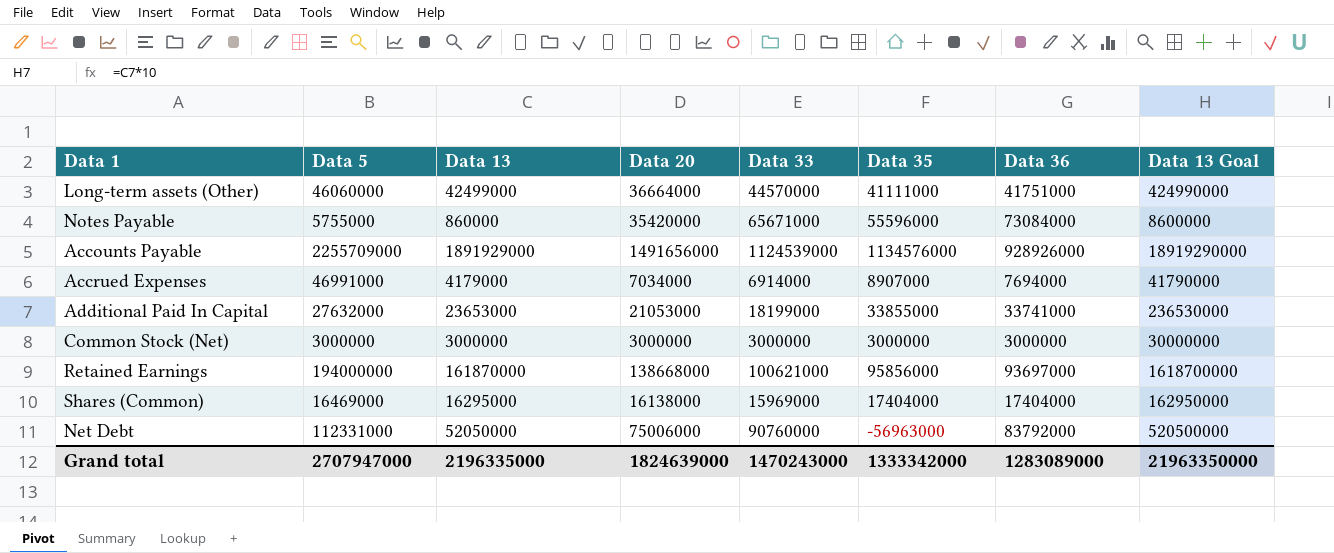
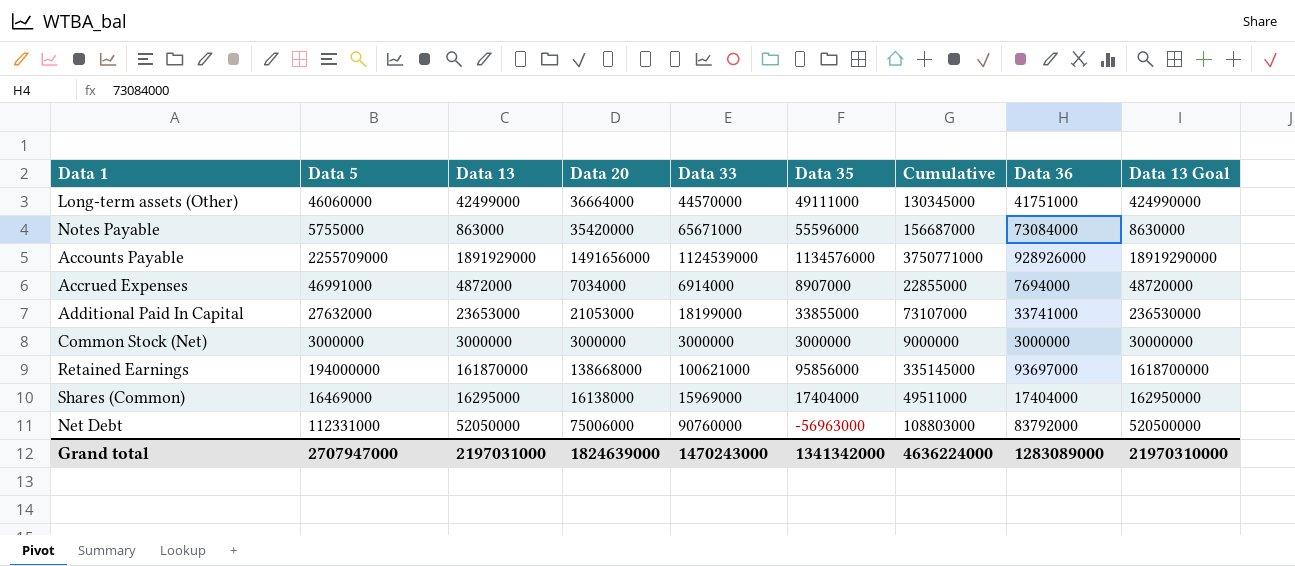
column Cumulative | formula: none -> [Data 20] + [Data 33] + [Data 35]
Long-term assets (Other) | Data 35: 41111000 -> 49111000
Notes Payable | Data 13: 860000 -> 863000
Notes Payable | Data 13 Goal: 8600000 -> 8630000
Accrued Expenses | Data 13: 4179000 -> 4872000
Accrued Expenses | Data 13 Goal: 41790000 -> 48720000
Grand total | Data 13: 2196335000 -> 2197031000
Grand total | Data 35: 1333342000 -> 1341342000
Grand total | Data 13 Goal: 21963350000 -> 21970310000

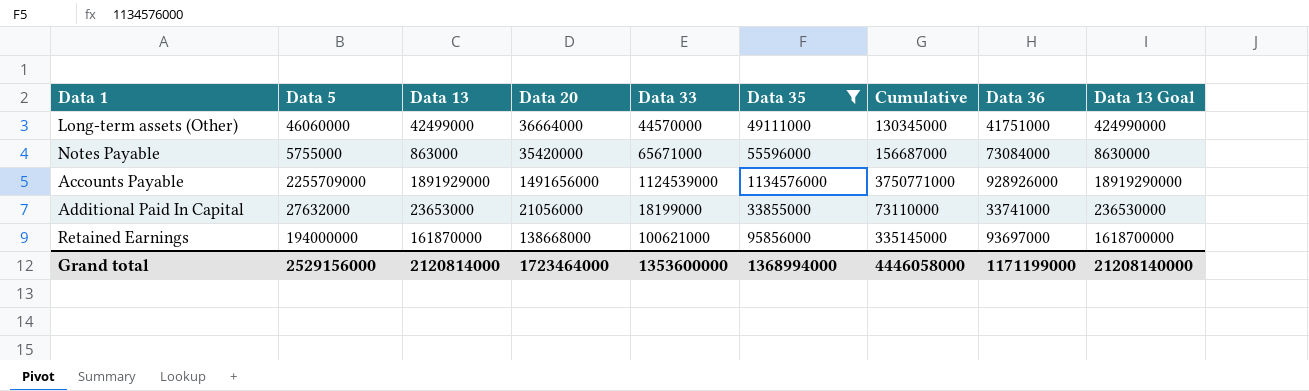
filter: none -> Data 35 >= 33855000
Additional Paid In Capital | Data 20: 21053000 -> 21056000
Additional Paid In Capital | Cumulative: 73107000 -> 73110000
Grand total | Data 5: 2707947000 -> 2529156000
Grand total | Data 13: 2197031000 -> 2120814000
Grand total | Data 20: 1824639000 -> 1723464000
Grand total | Data 33: 1470243000 -> 1353600000
Grand total | Data 35: 1341342000 -> 1368994000
Grand total | Cumulative: 4636224000 -> 4446058000
Grand total | Data 36: 1283089000 -> 1171199000
Grand total | Data 13 Goal: 21970310000 -> 21208140000

